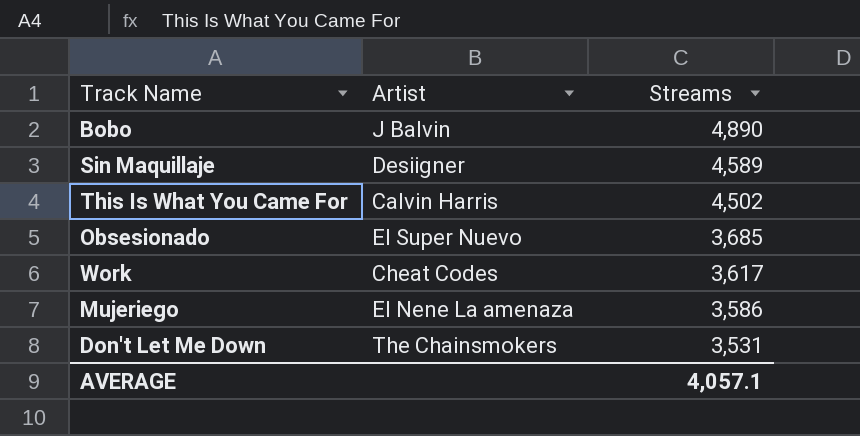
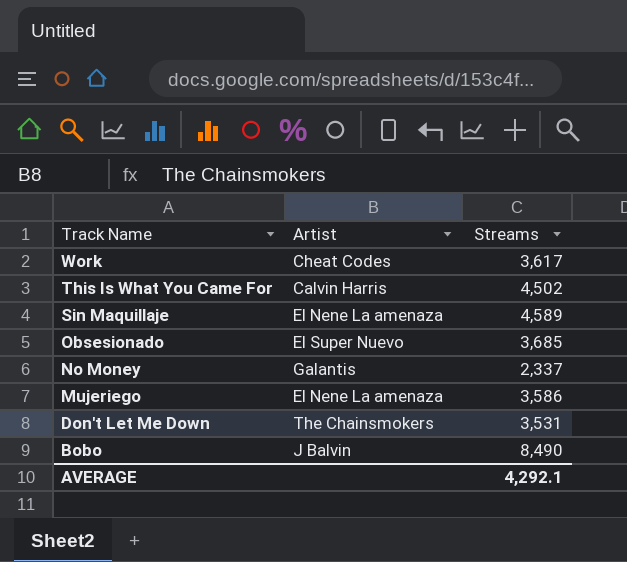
row order: Streams descending -> Track Name descending
Sin Maquillaje | Artist: Desiigner -> El Nene La amenaza
row No Money: none -> Galantis | 2,337
Bobo | Streams: 4,890 -> 8,490
AVERAGE | Streams: 4,057.1 -> 4,292.1

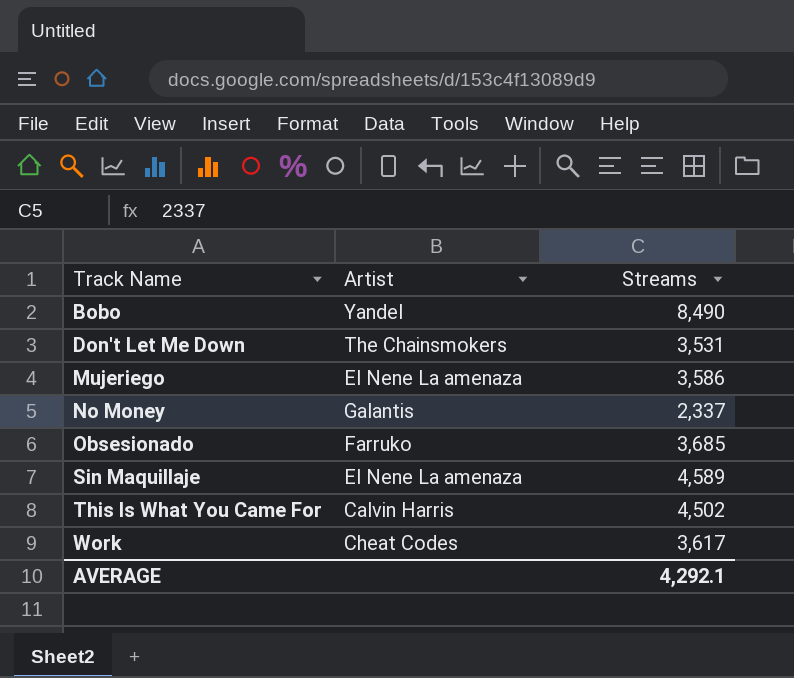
row order: Track Name descending -> Track Name ascending
Bobo | Artist: J Balvin -> Yandel
Obsesionado | Artist: El Super Nuevo -> Farruko

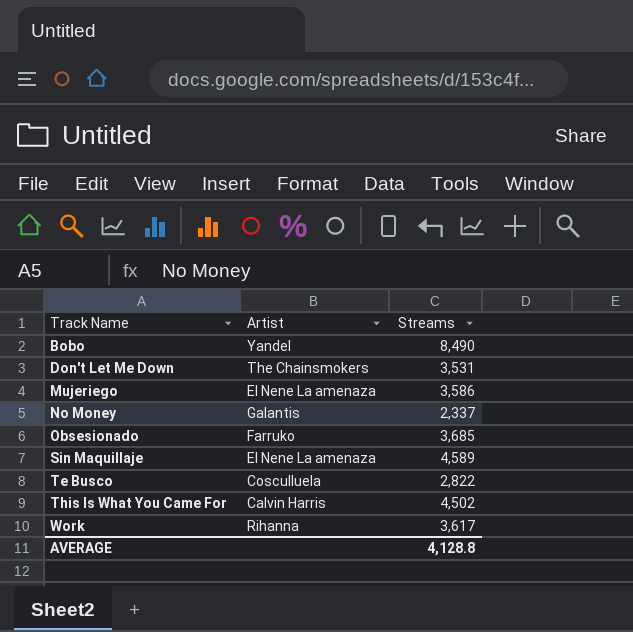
row Te Busco: none -> Cosculluela | 2,822
Work | Artist: Cheat Codes -> Rihanna
AVERAGE | Streams: 4,292.1 -> 4,128.8

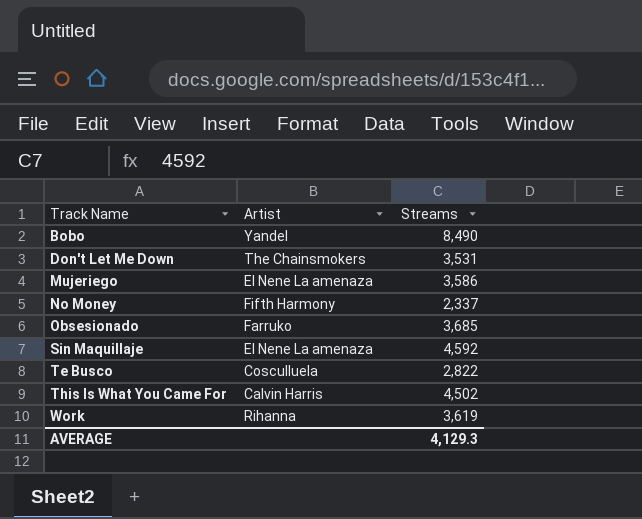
No Money | Artist: Galantis -> Fifth Harmony
Sin Maquillaje | Streams: 4,589 -> 4,592
Work | Streams: 3,617 -> 3,619
AVERAGE | Streams: 4,128.8 -> 4,129.3

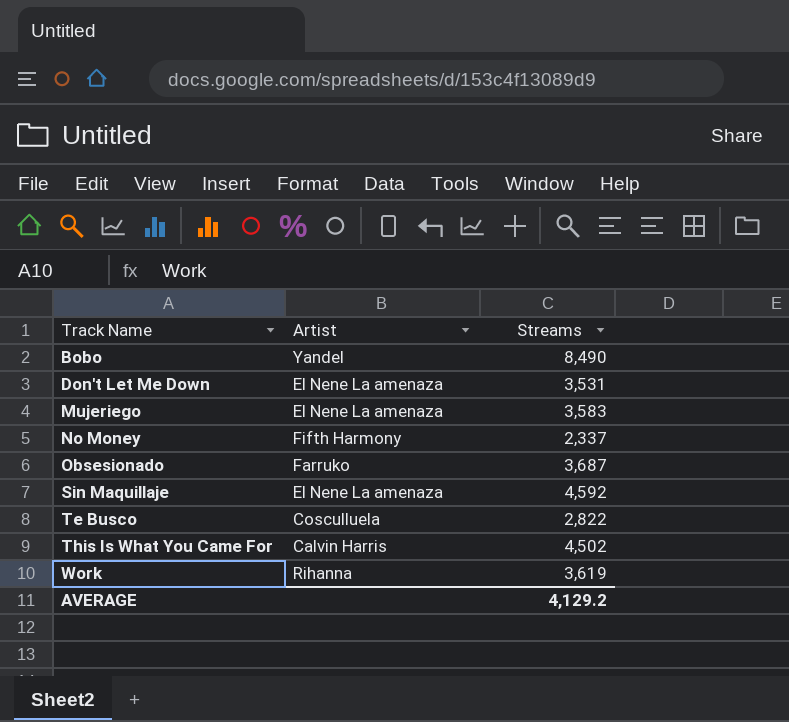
Don't Let Me Down | Artist: The Chainsmokers -> El Nene La amenaza
Mujeriego | Streams: 3,586 -> 3,583
Obsesionado | Streams: 3,685 -> 3,687
AVERAGE | Streams: 4,129.3 -> 4,129.2

